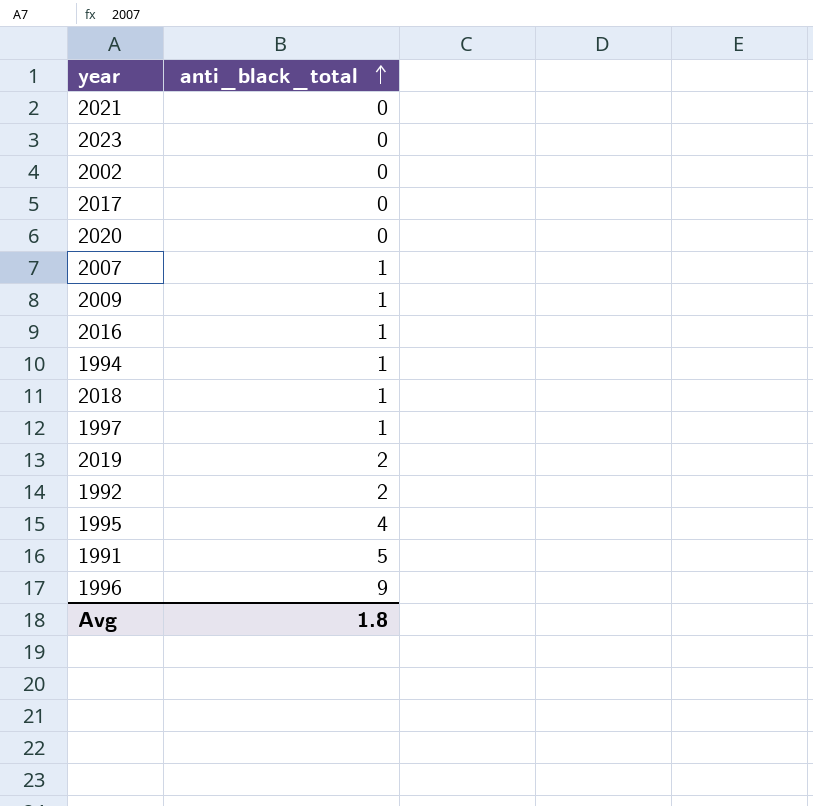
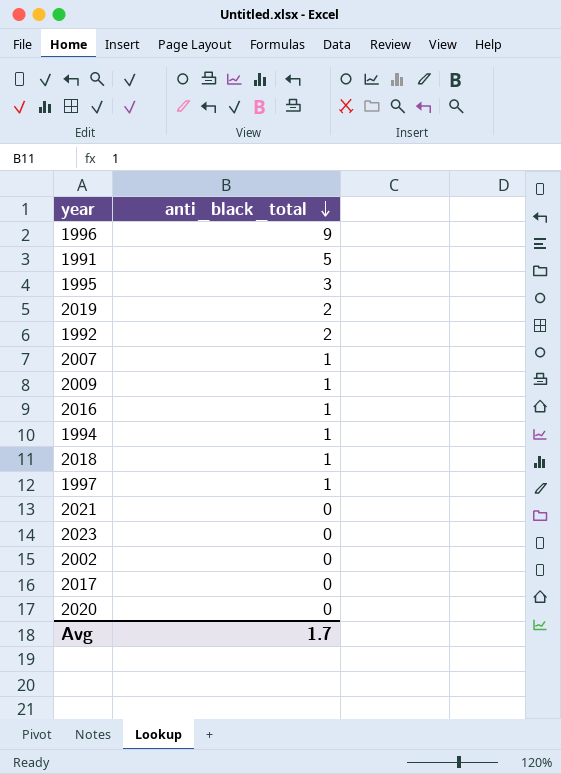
row order: anti_black_total ascending -> anti_black_total descending
1995 | anti_black_total: 4 -> 3
Avg | anti_black_total: 1.8 -> 1.7

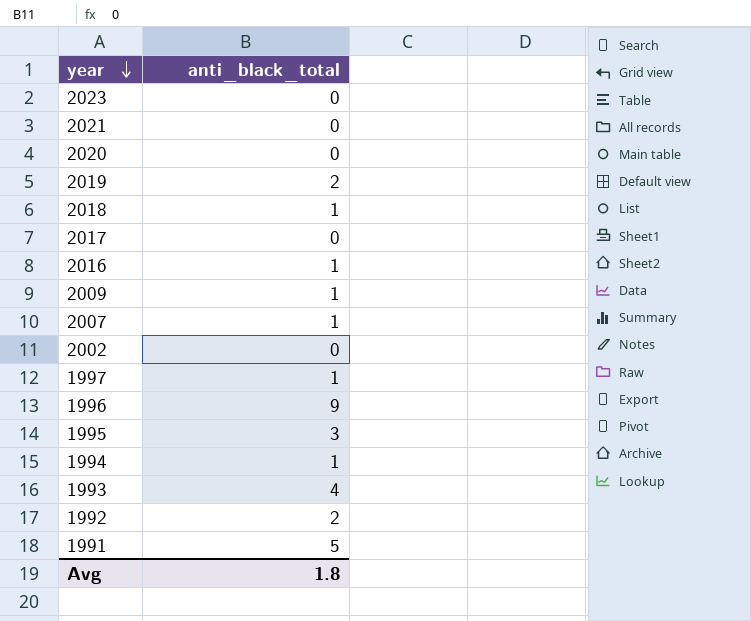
row order: anti_black_total descending -> year descending
row 1993: none -> 4
Avg | anti_black_total: 1.7 -> 1.8

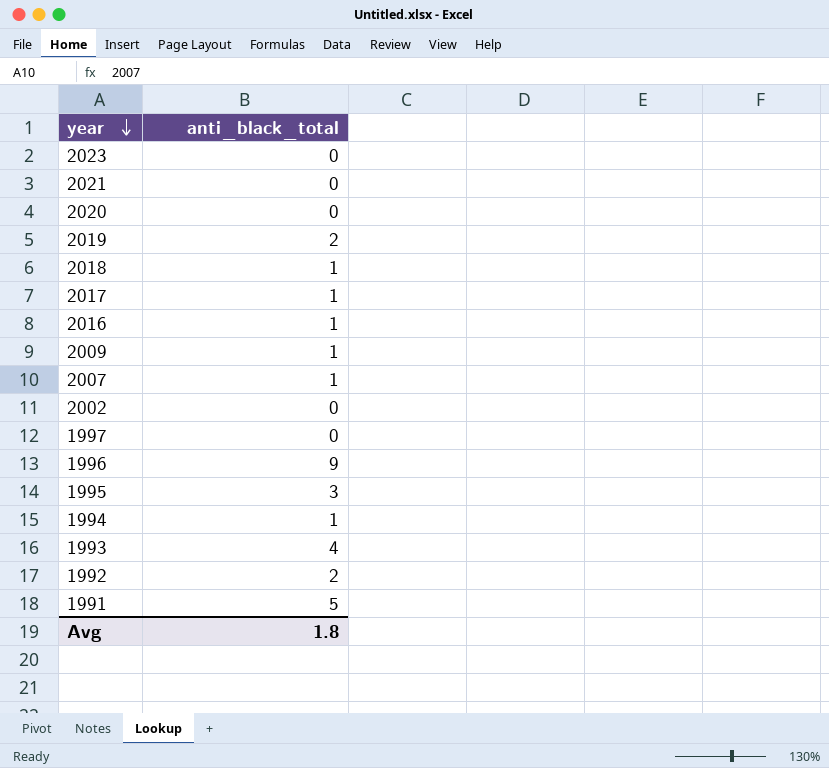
2017 | anti_black_total: 0 -> 1
1997 | anti_black_total: 1 -> 0

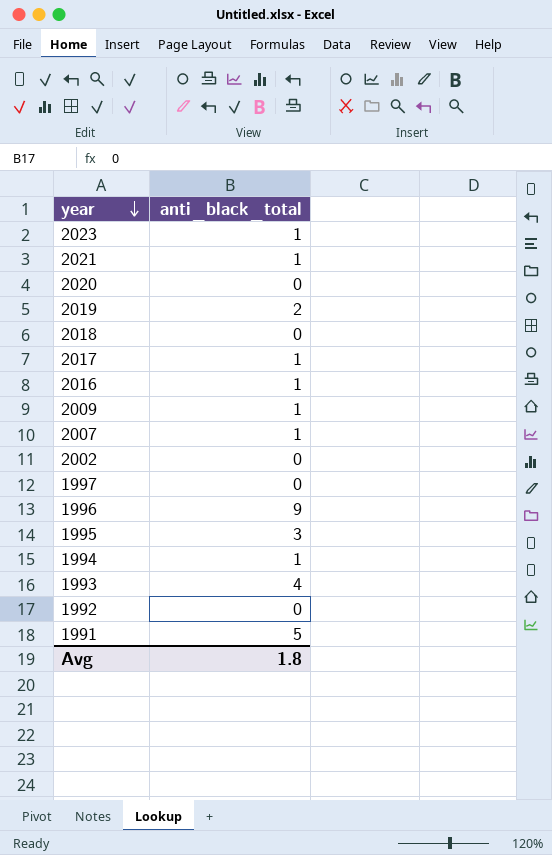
2023 | anti_black_total: 0 -> 1
2021 | anti_black_total: 0 -> 1
2018 | anti_black_total: 1 -> 0
1992 | anti_black_total: 2 -> 0

